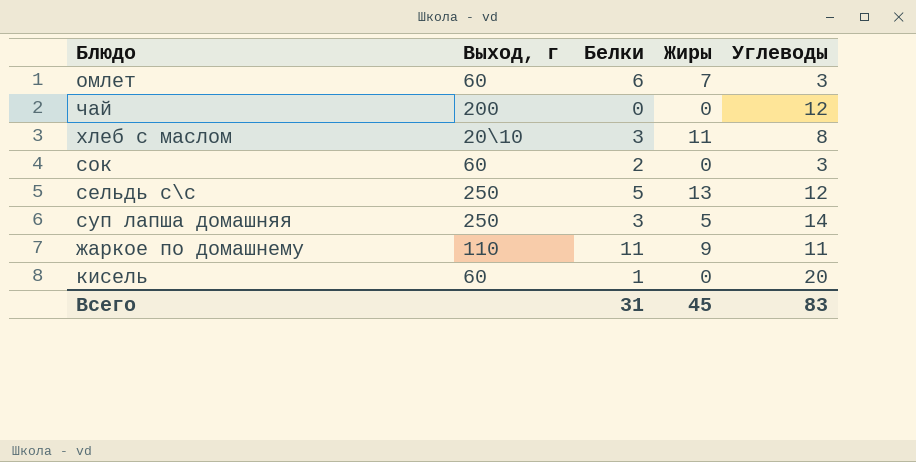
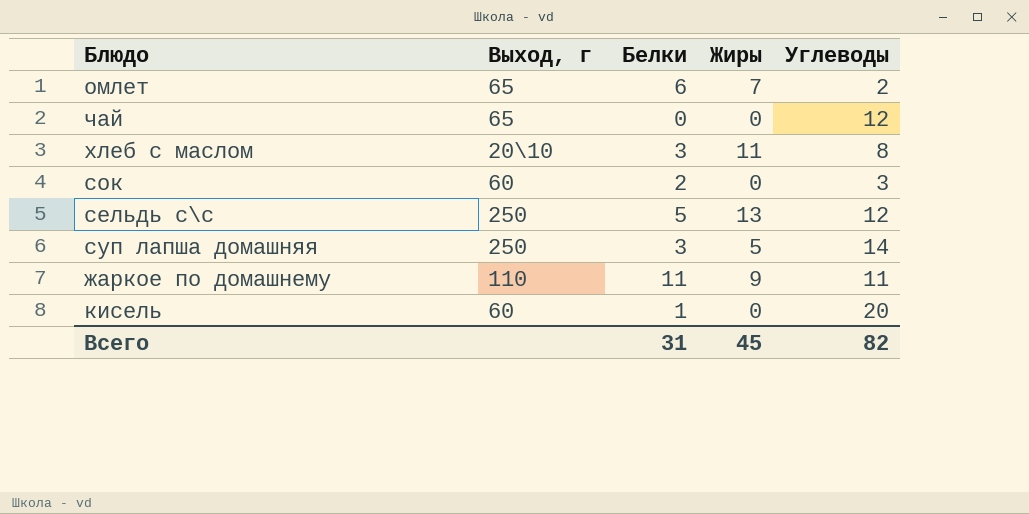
омлет | Выход, г: 60 -> 65
омлет | Углеводы: 3 -> 2
чай | Выход, г: 200 -> 65
Всего | Углеводы: 83 -> 82

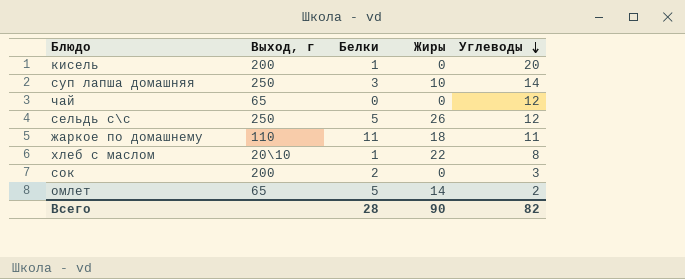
row order: none -> Углеводы descending
кисель | Выход, г: 60 -> 200
суп лапша домашняя | Жиры: 5 -> 10
сельдь с\с | Жиры: 13 -> 26
жаркое по домашнему | Жиры: 9 -> 18
хлеб с маслом | Белки: 3 -> 1
хлеб с маслом | Жиры: 11 -> 22
сок | Выход, г: 60 -> 200
омлет | Белки: 6 -> 5
омлет | Жиры: 7 -> 14
Всего | Белки: 31 -> 28
Всего | Жиры: 45 -> 90

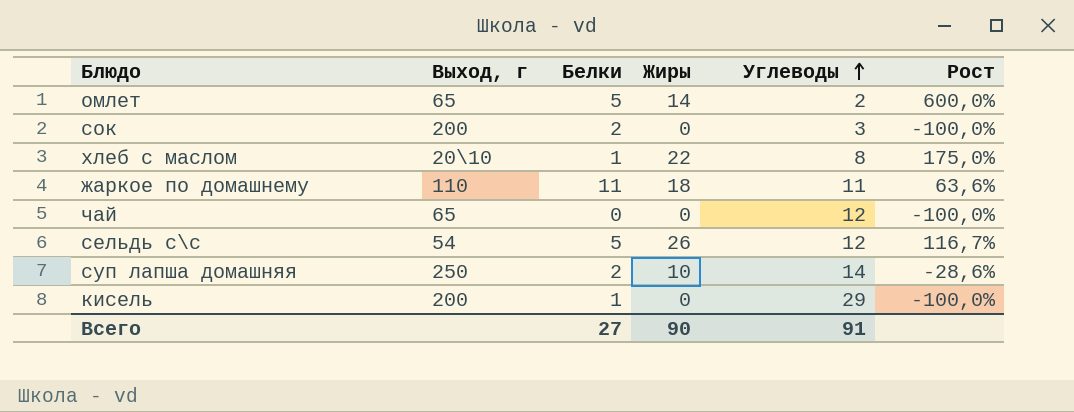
row order: Углеводы descending -> Углеводы ascending
column Рост | formula: none -> ([Жиры] - [Углеводы]) / [Углеводы]
сельдь с\с | Выход, г: 250 -> 54
суп лапша домашняя | Белки: 3 -> 2
кисель | Углеводы: 20 -> 29
Всего | Белки: 28 -> 27
Всего | Углеводы: 82 -> 91

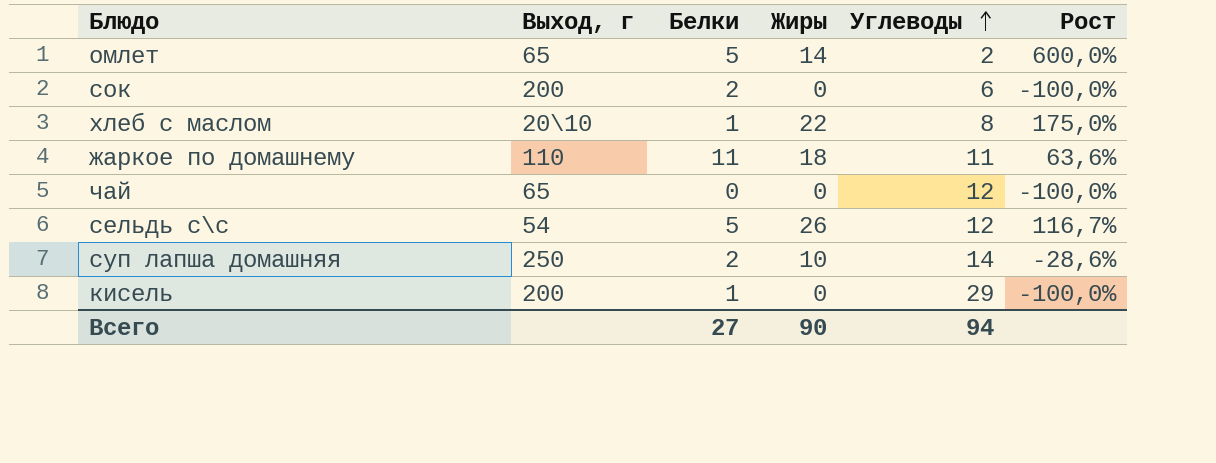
сок | Углеводы: 3 -> 6
Всего | Углеводы: 91 -> 94

